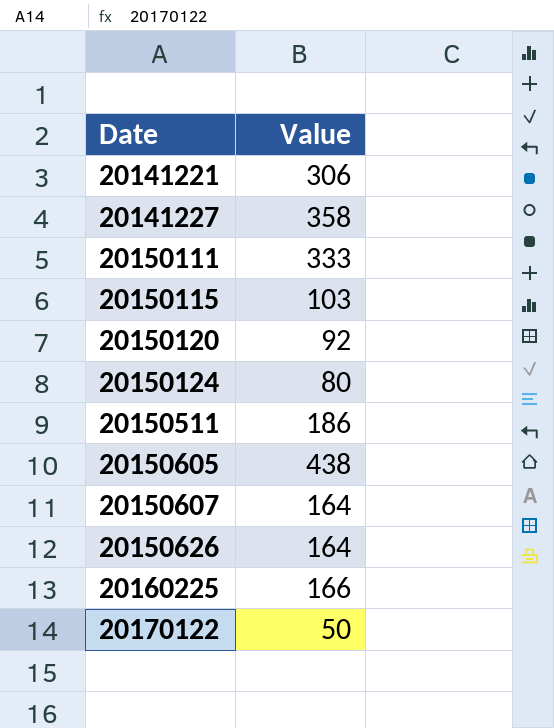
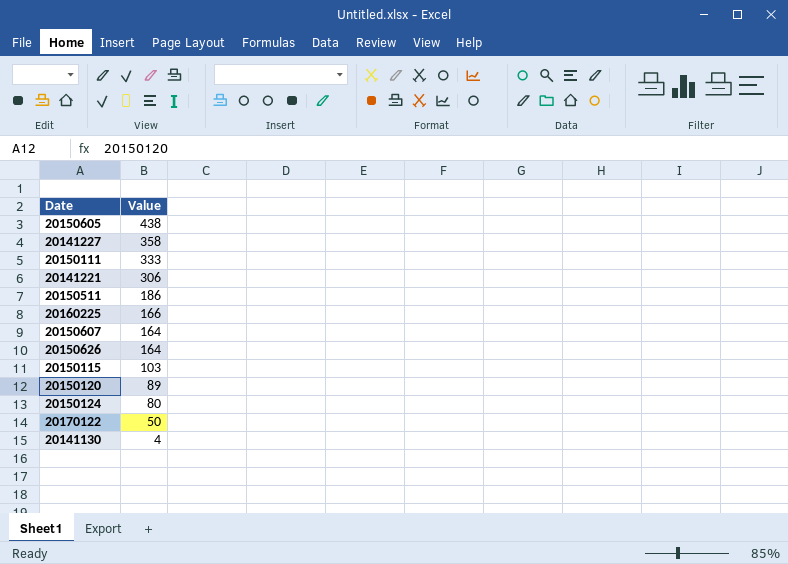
row order: Date ascending -> Value descending
20150120 | Value: 92 -> 89
row 20141130: none -> 4

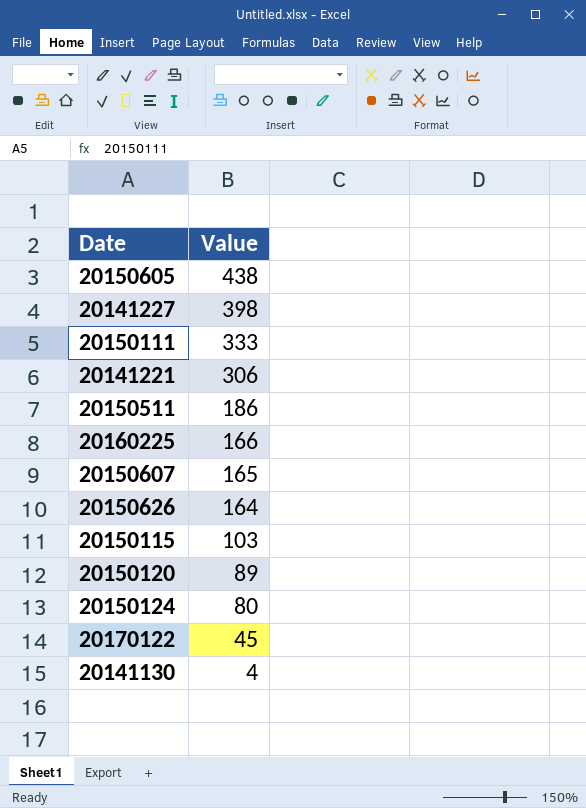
20141227 | Value: 358 -> 398
20150607 | Value: 164 -> 165
20170122 | Value: 50 -> 45

